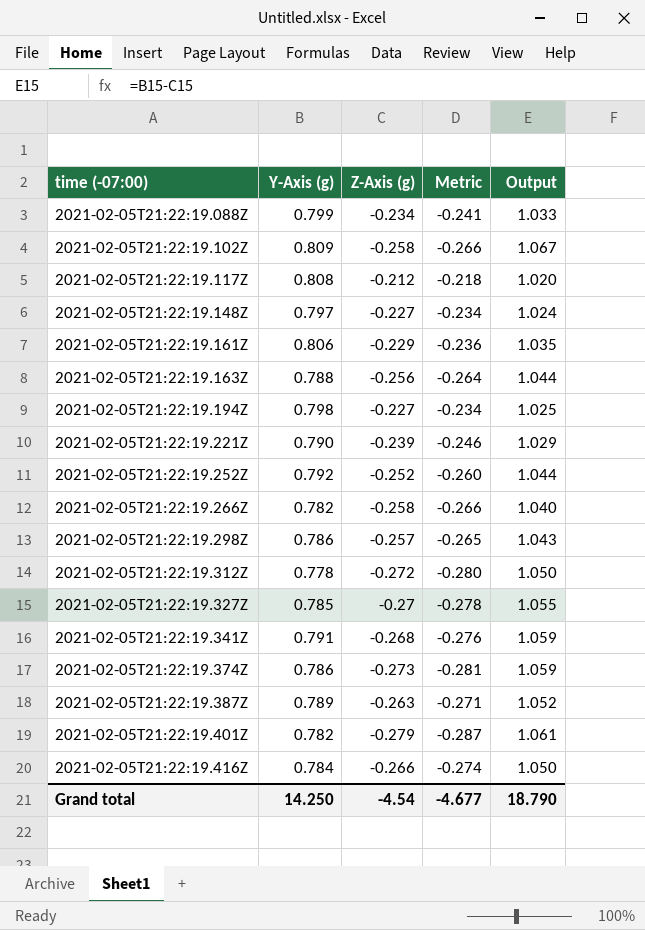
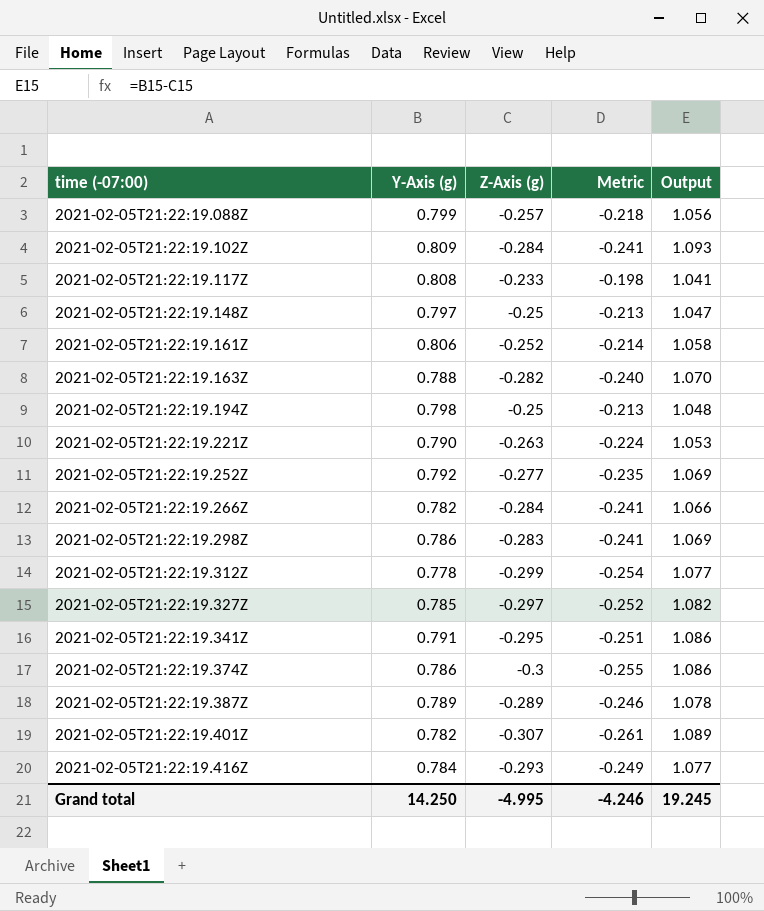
column Metric | formula: [Z-Axis (g)] * 1.03 -> [Z-Axis (g)] * 0.85
2021-02-05T21:22:19.088Z | Z-Axis (g): -0.234 -> -0.257
2021-02-05T21:22:19.088Z | Output: 1.033 -> 1.056
2021-02-05T21:22:19.102Z | Z-Axis (g): -0.258 -> -0.284
2021-02-05T21:22:19.102Z | Output: 1.067 -> 1.093
2021-02-05T21:22:19.117Z | Z-Axis (g): -0.212 -> -0.233
2021-02-05T21:22:19.117Z | Output: 1.020 -> 1.041
2021-02-05T21:22:19.148Z | Z-Axis (g): -0.227 -> -0.25
2021-02-05T21:22:19.148Z | Output: 1.024 -> 1.047
2021-02-05T21:22:19.161Z | Z-Axis (g): -0.229 -> -0.252
2021-02-05T21:22:19.161Z | Output: 1.035 -> 1.058
2021-02-05T21:22:19.163Z | Z-Axis (g): -0.256 -> -0.282
2021-02-05T21:22:19.163Z | Output: 1.044 -> 1.070
2021-02-05T21:22:19.194Z | Z-Axis (g): -0.227 -> -0.25
2021-02-05T21:22:19.194Z | Output: 1.025 -> 1.048
2021-02-05T21:22:19.221Z | Z-Axis (g): -0.239 -> -0.263
2021-02-05T21:22:19.221Z | Output: 1.029 -> 1.053
2021-02-05T21:22:19.252Z | Z-Axis (g): -0.252 -> -0.277
2021-02-05T21:22:19.252Z | Output: 1.044 -> 1.069
2021-02-05T21:22:19.266Z | Z-Axis (g): -0.258 -> -0.284
2021-02-05T21:22:19.266Z | Output: 1.040 -> 1.066
2021-02-05T21:22:19.298Z | Z-Axis (g): -0.257 -> -0.283
2021-02-05T21:22:19.298Z | Output: 1.043 -> 1.069
2021-02-05T21:22:19.312Z | Z-Axis (g): -0.272 -> -0.299
2021-02-05T21:22:19.312Z | Output: 1.050 -> 1.077
2021-02-05T21:22:19.327Z | Z-Axis (g): -0.27 -> -0.297
2021-02-05T21:22:19.327Z | Output: 1.055 -> 1.082
2021-02-05T21:22:19.341Z | Z-Axis (g): -0.268 -> -0.295
2021-02-05T21:22:19.341Z | Output: 1.059 -> 1.086
2021-02-05T21:22:19.374Z | Z-Axis (g): -0.273 -> -0.3
2021-02-05T21:22:19.374Z | Output: 1.059 -> 1.086
2021-02-05T21:22:19.387Z | Z-Axis (g): -0.263 -> -0.289
2021-02-05T21:22:19.387Z | Output: 1.052 -> 1.078
2021-02-05T21:22:19.401Z | Z-Axis (g): -0.279 -> -0.307
2021-02-05T21:22:19.401Z | Output: 1.061 -> 1.089
2021-02-05T21:22:19.416Z | Z-Axis (g): -0.266 -> -0.293
2021-02-05T21:22:19.416Z | Output: 1.050 -> 1.077
Grand total | Z-Axis (g): -4.54 -> -4.995
Grand total | Metric: -4.677 -> -4.246
Grand total | Output: 18.790 -> 19.245

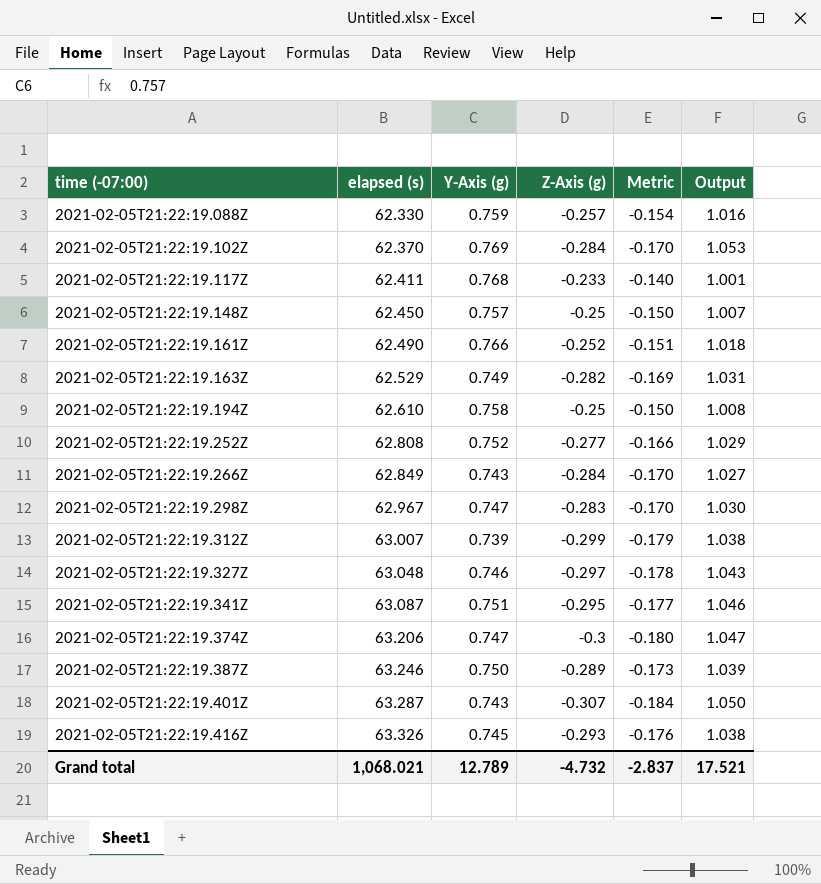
column elapsed (s) | position: none -> 2
column Metric | formula: [Z-Axis (g)] * 0.85 -> [Z-Axis (g)] * 0.6
row 2021-02-05T21:22:19.221Z: 0.790 | -0.263 | -0.224 | 1.053 -> none
2021-02-05T21:22:19.088Z | Y-Axis (g): 0.799 -> 0.759
2021-02-05T21:22:19.088Z | Output: 1.056 -> 1.016
2021-02-05T21:22:19.102Z | Y-Axis (g): 0.809 -> 0.769
2021-02-05T21:22:19.102Z | Output: 1.093 -> 1.053
2021-02-05T21:22:19.117Z | Y-Axis (g): 0.808 -> 0.768
2021-02-05T21:22:19.117Z | Output: 1.041 -> 1.001
2021-02-05T21:22:19.148Z | Y-Axis (g): 0.797 -> 0.757
2021-02-05T21:22:19.148Z | Output: 1.047 -> 1.007
2021-02-05T21:22:19.161Z | Y-Axis (g): 0.806 -> 0.766
2021-02-05T21:22:19.161Z | Output: 1.058 -> 1.018
2021-02-05T21:22:19.163Z | Y-Axis (g): 0.788 -> 0.749
2021-02-05T21:22:19.163Z | Output: 1.070 -> 1.031
2021-02-05T21:22:19.194Z | Y-Axis (g): 0.798 -> 0.758
2021-02-05T21:22:19.194Z | Output: 1.048 -> 1.008
2021-02-05T21:22:19.252Z | Y-Axis (g): 0.792 -> 0.752
2021-02-05T21:22:19.252Z | Output: 1.069 -> 1.029
2021-02-05T21:22:19.266Z | Y-Axis (g): 0.782 -> 0.743
2021-02-05T21:22:19.266Z | Output: 1.066 -> 1.027
2021-02-05T21:22:19.298Z | Y-Axis (g): 0.786 -> 0.747
2021-02-05T21:22:19.298Z | Output: 1.069 -> 1.030
2021-02-05T21:22:19.312Z | Y-Axis (g): 0.778 -> 0.739
2021-02-05T21:22:19.312Z | Output: 1.077 -> 1.038
2021-02-05T21:22:19.327Z | Y-Axis (g): 0.785 -> 0.746
2021-02-05T21:22:19.327Z | Output: 1.082 -> 1.043
2021-02-05T21:22:19.341Z | Y-Axis (g): 0.791 -> 0.751
2021-02-05T21:22:19.341Z | Output: 1.086 -> 1.046
2021-02-05T21:22:19.374Z | Y-Axis (g): 0.786 -> 0.747
2021-02-05T21:22:19.374Z | Output: 1.086 -> 1.047
2021-02-05T21:22:19.387Z | Y-Axis (g): 0.789 -> 0.750
2021-02-05T21:22:19.387Z | Output: 1.078 -> 1.039
2021-02-05T21:22:19.401Z | Y-Axis (g): 0.782 -> 0.743
2021-02-05T21:22:19.401Z | Output: 1.089 -> 1.050
2021-02-05T21:22:19.416Z | Y-Axis (g): 0.784 -> 0.745
2021-02-05T21:22:19.416Z | Output: 1.077 -> 1.038
Grand total | Y-Axis (g): 14.250 -> 12.789
Grand total | Z-Axis (g): -4.995 -> -4.732
Grand total | Metric: -4.246 -> -2.837
Grand total | Output: 19.245 -> 17.521

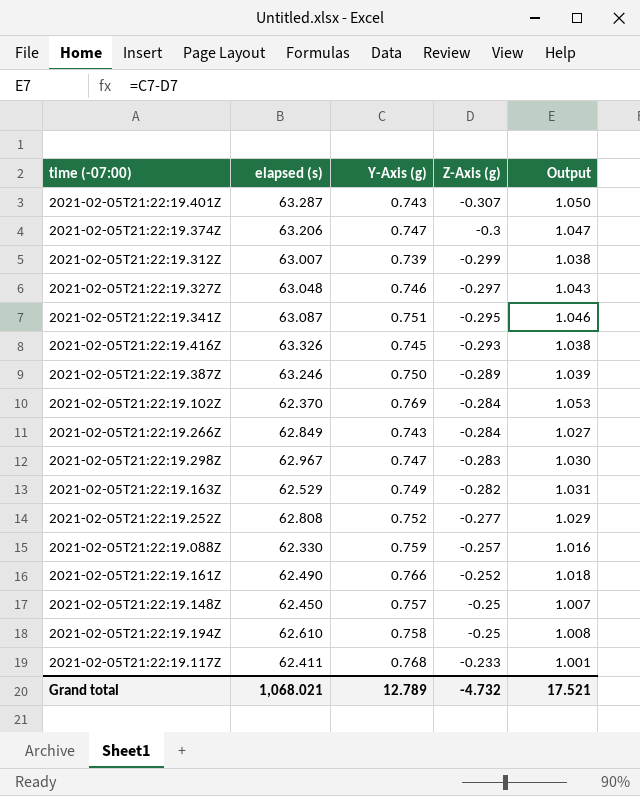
row order: time (-07:00) ascending -> Z-Axis (g) ascending
column Metric | formula: [Z-Axis (g)] * 0.6 -> none

